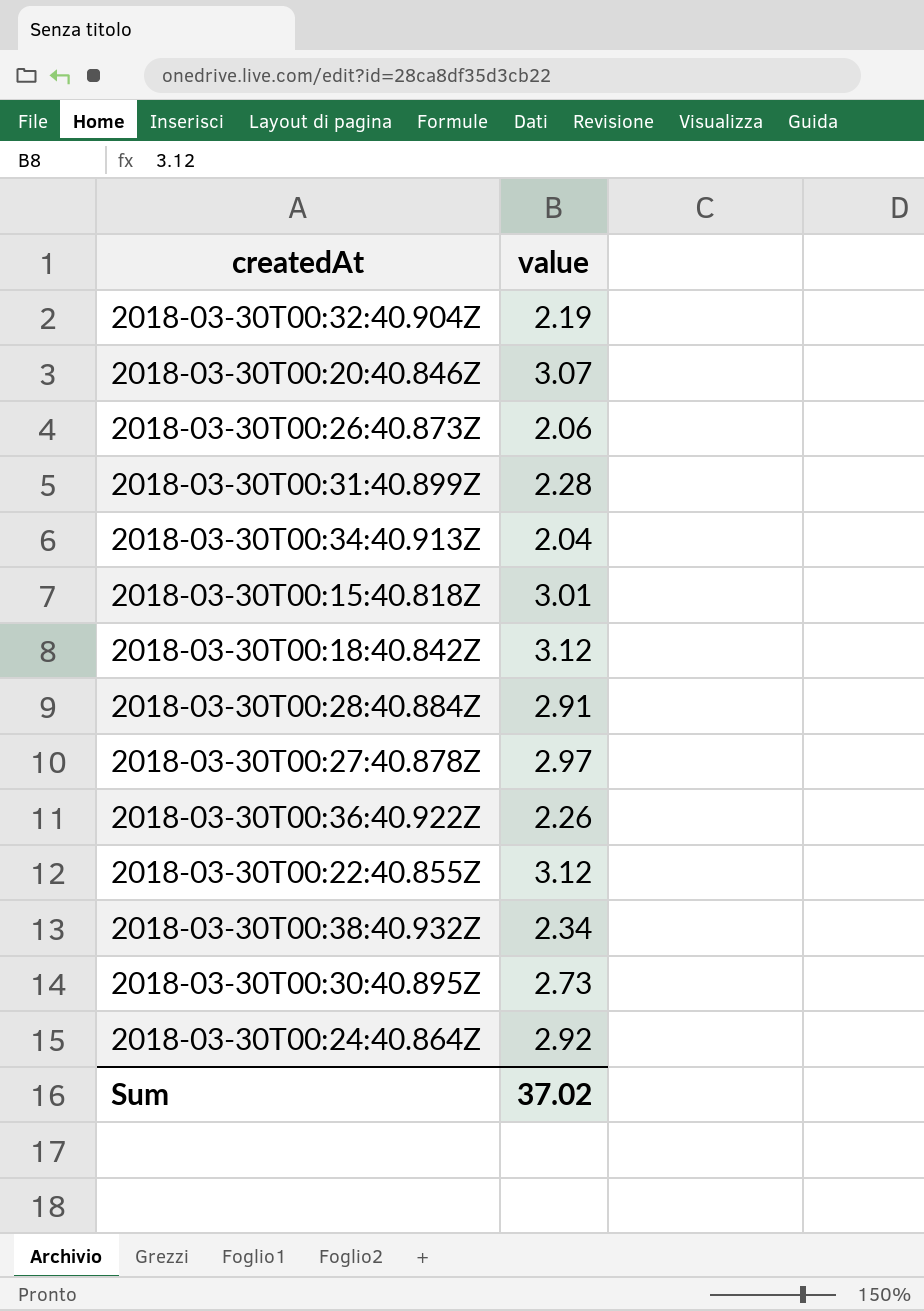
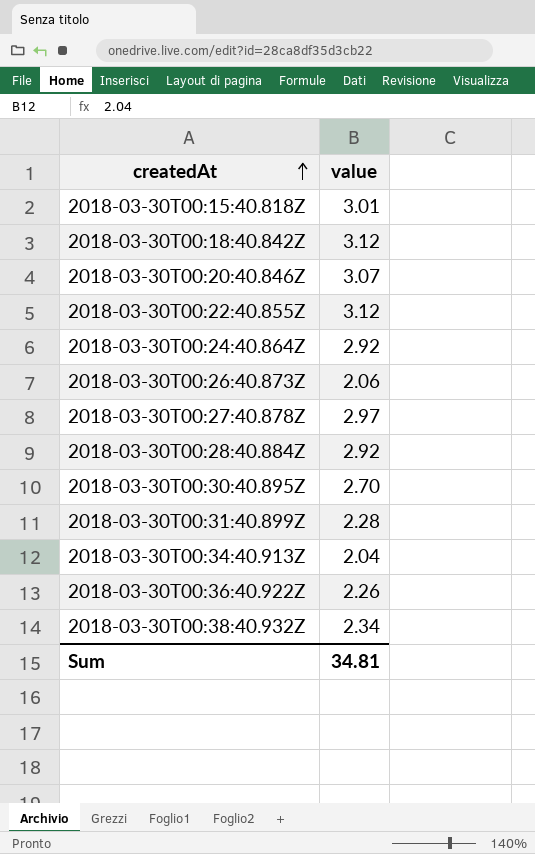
row order: none -> createdAt ascending
row 2018-03-30T00:32:40.904Z: 2.19 -> none
2018-03-30T00:28:40.884Z | value: 2.91 -> 2.92
2018-03-30T00:30:40.895Z | value: 2.73 -> 2.70
Sum | value: 37.02 -> 34.81

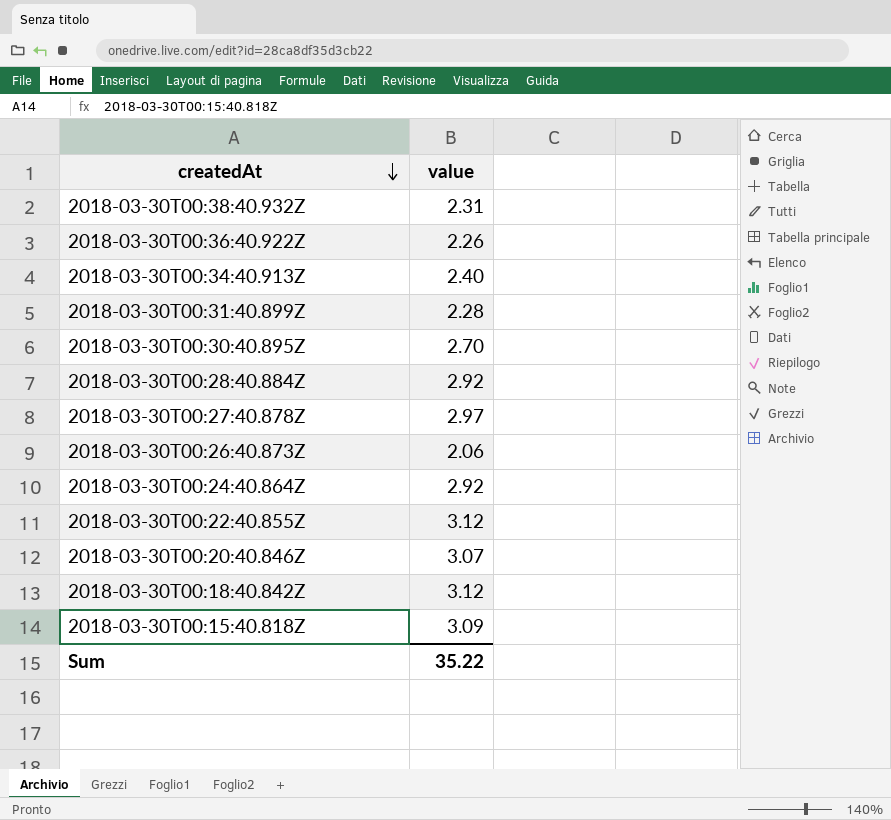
row order: createdAt ascending -> createdAt descending
2018-03-30T00:38:40.932Z | value: 2.34 -> 2.31
2018-03-30T00:34:40.913Z | value: 2.04 -> 2.40
2018-03-30T00:15:40.818Z | value: 3.01 -> 3.09
Sum | value: 34.81 -> 35.22

